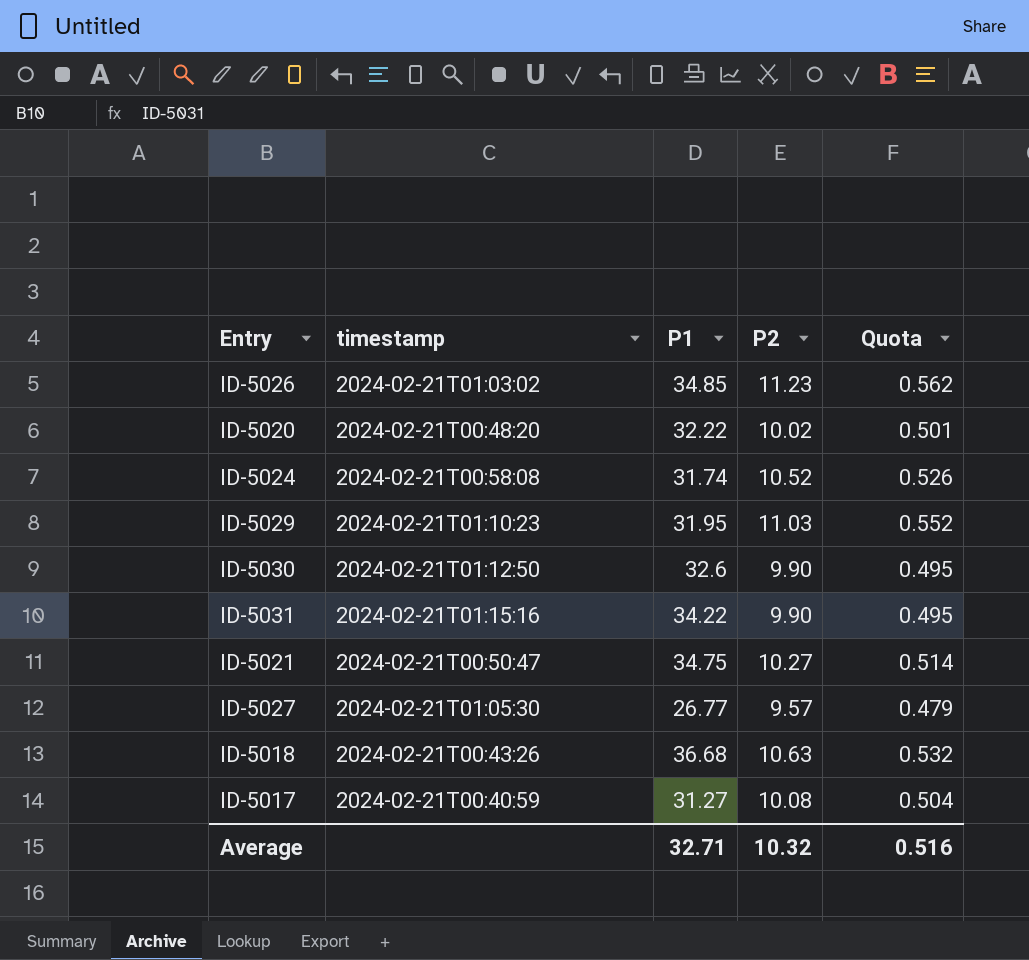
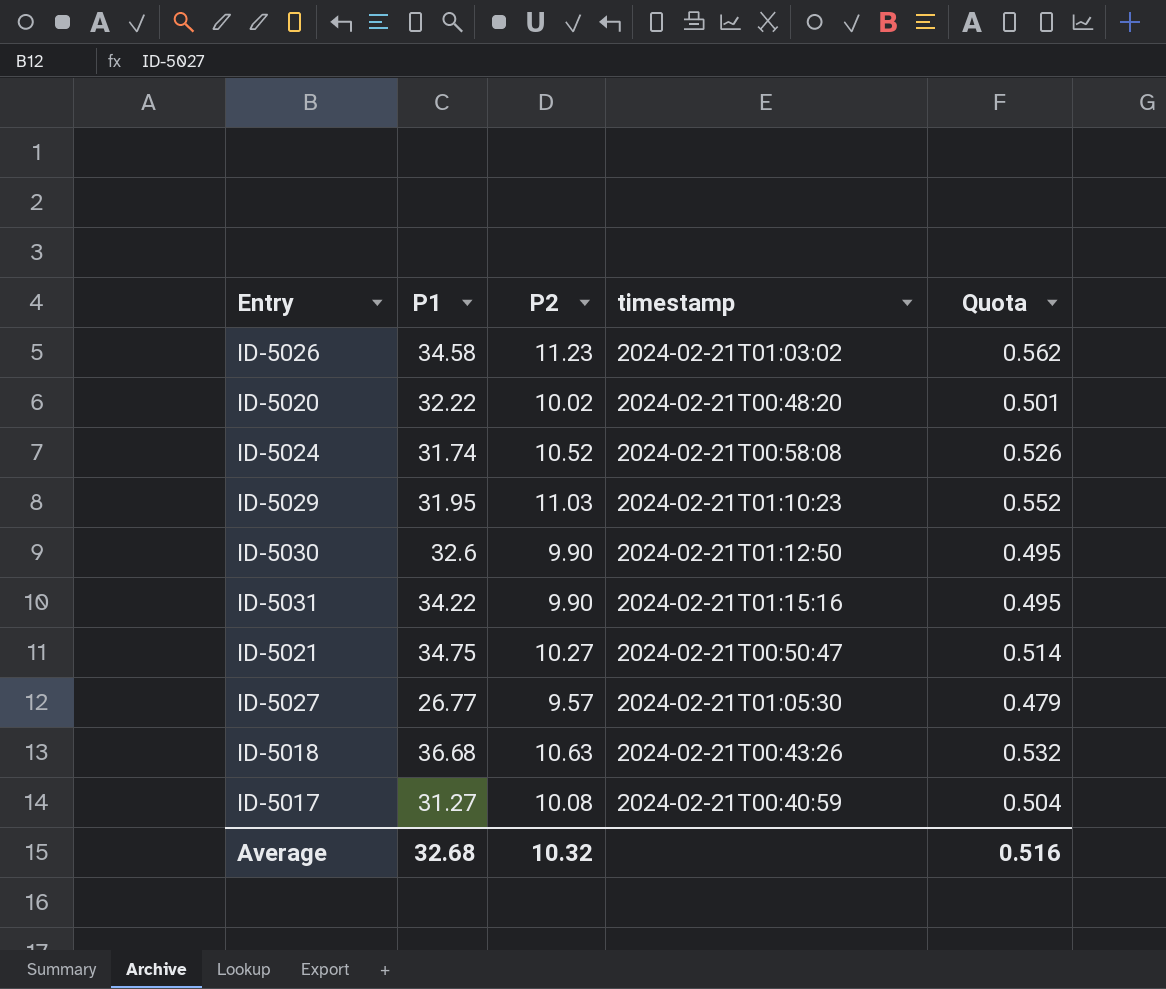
column timestamp | position: 2 -> 4
ID-5026 | P1: 34.85 -> 34.58
Average | P1: 32.71 -> 32.68

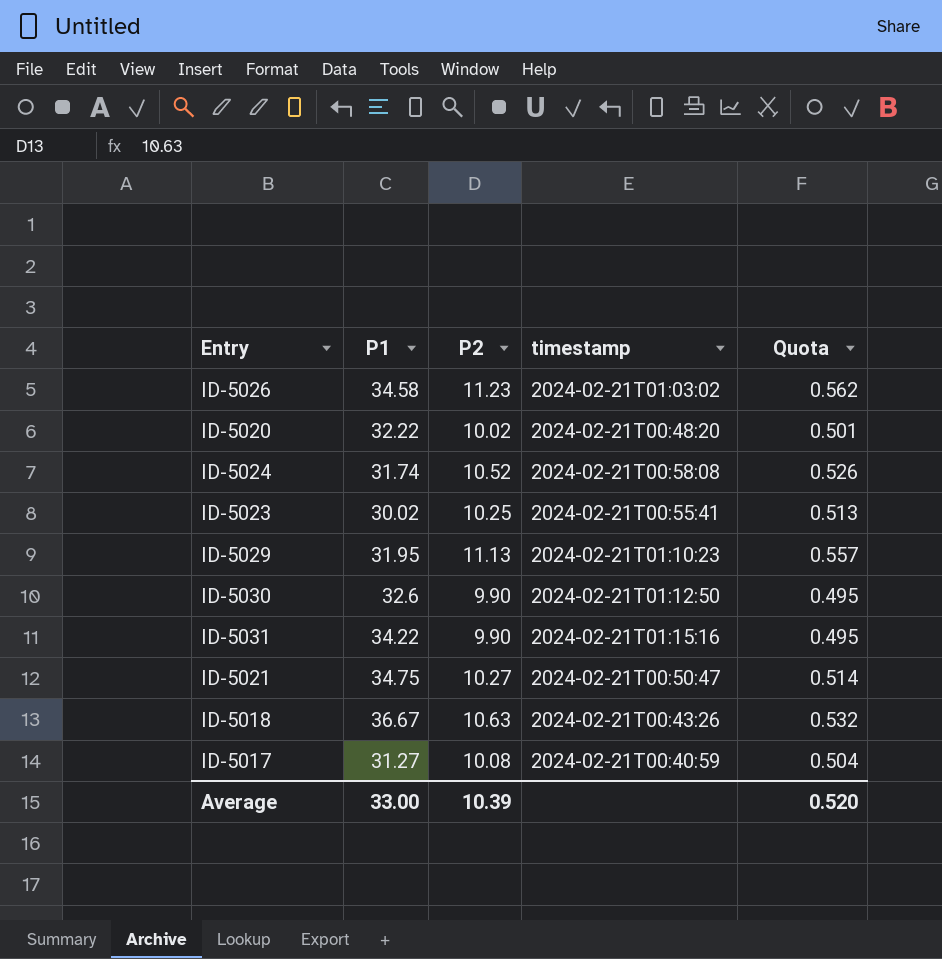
row ID-5027: 26.77 | 9.57 | 2024-02-21T01:05:30 | 0.479 -> none
row ID-5023: none -> 30.02 | 10.25 | 2024-02-21T00:55:41 | 0.513
ID-5029 | P2: 11.03 -> 11.13
ID-5029 | Quota: 0.552 -> 0.557
ID-5018 | P1: 36.68 -> 36.67
Average | P1: 32.68 -> 33.00
Average | P2: 10.32 -> 10.39
Average | Quota: 0.516 -> 0.520

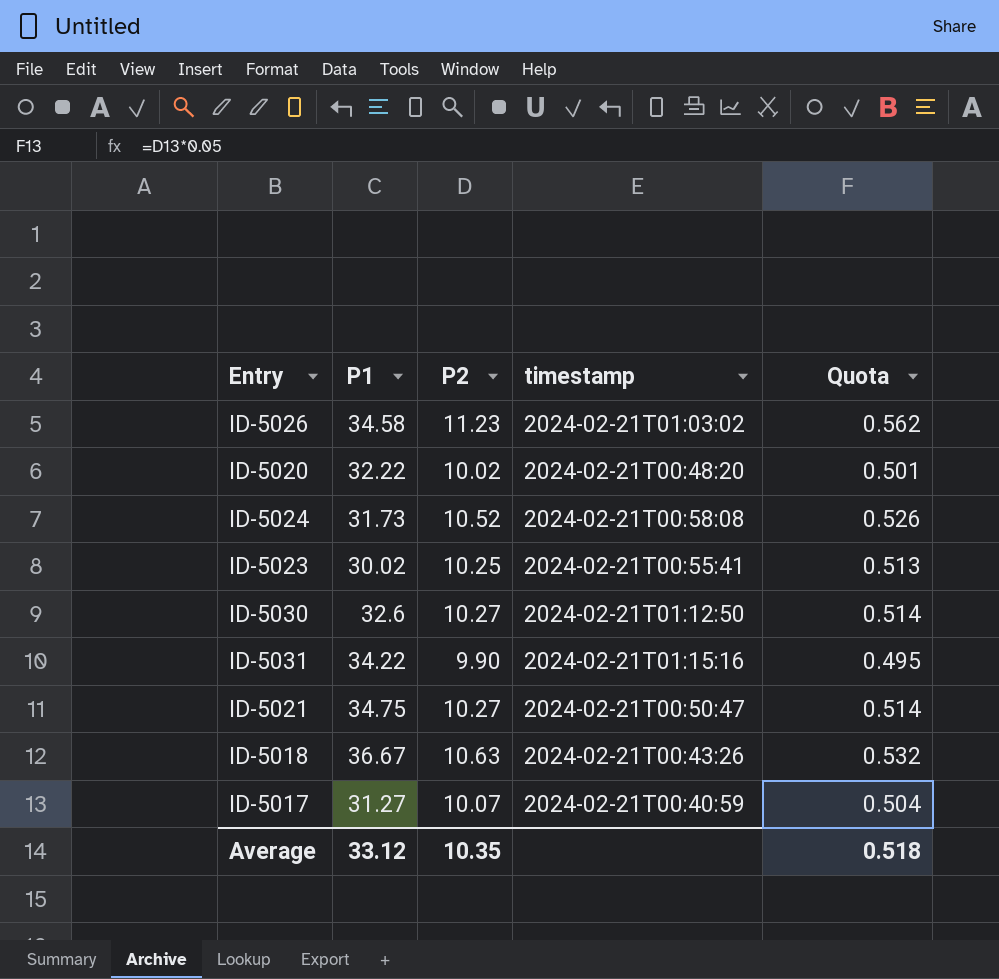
row ID-5029: 31.95 | 11.13 | 2024-02-21T01:10:23 | 0.557 -> none
ID-5024 | P1: 31.74 -> 31.73
ID-5030 | P2: 9.90 -> 10.27
ID-5030 | Quota: 0.495 -> 0.514
ID-5017 | P2: 10.08 -> 10.07
Average | P1: 33.00 -> 33.12
Average | P2: 10.39 -> 10.35
Average | Quota: 0.520 -> 0.518

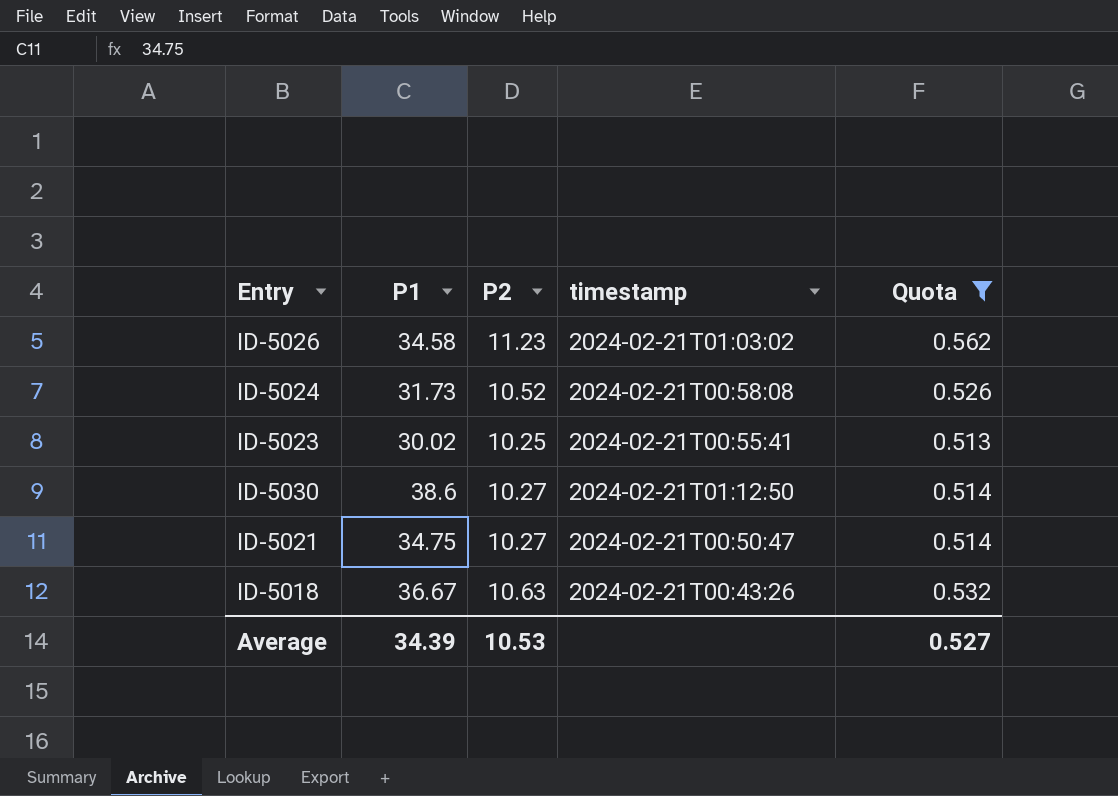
filter: none -> Quota >= 0.513
ID-5030 | P1: 32.6 -> 38.6
Average | P1: 33.12 -> 34.39
Average | P2: 10.35 -> 10.53
Average | Quota: 0.518 -> 0.527

